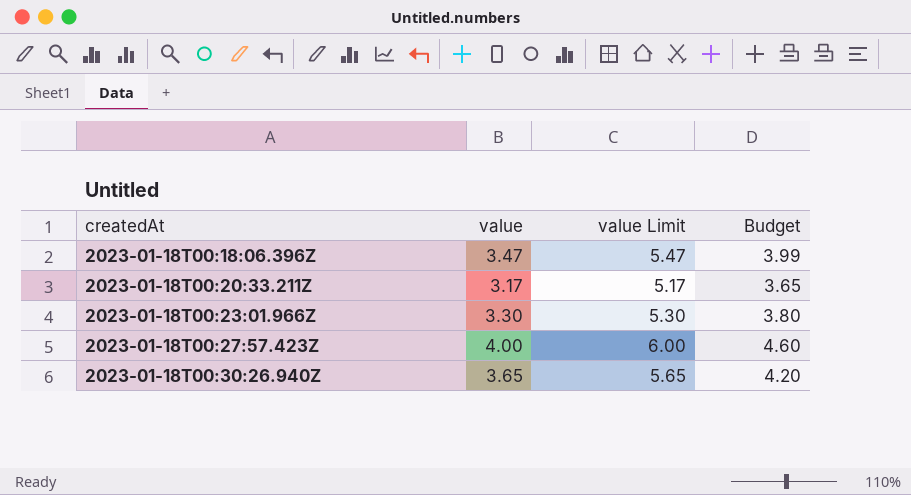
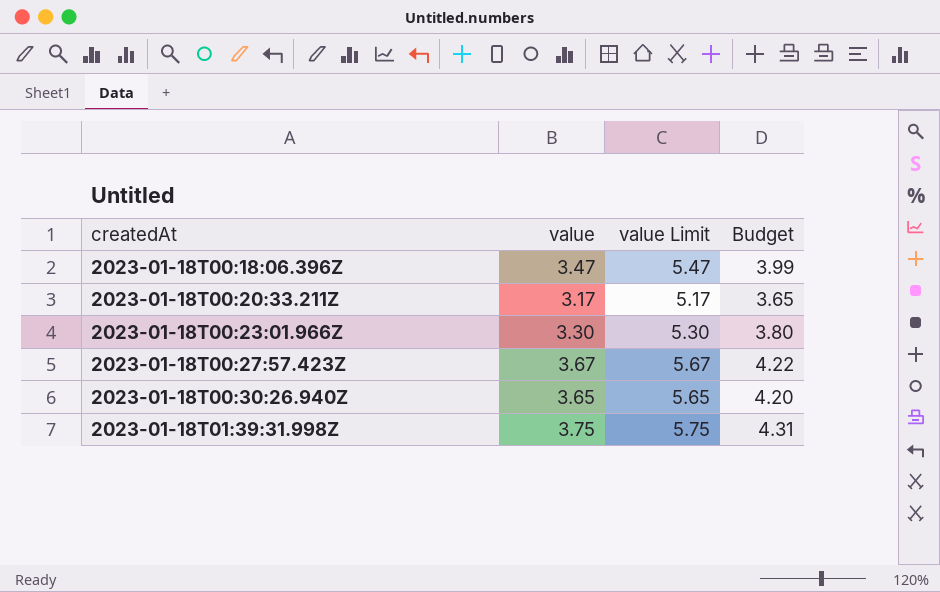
2023-01-18T00:27:57.423Z | value: 4.00 -> 3.67
2023-01-18T00:27:57.423Z | value Limit: 6.00 -> 5.67
2023-01-18T00:27:57.423Z | Budget: 4.60 -> 4.22
row 2023-01-18T01:39:31.998Z: none -> 3.75 | 5.75 | 4.31

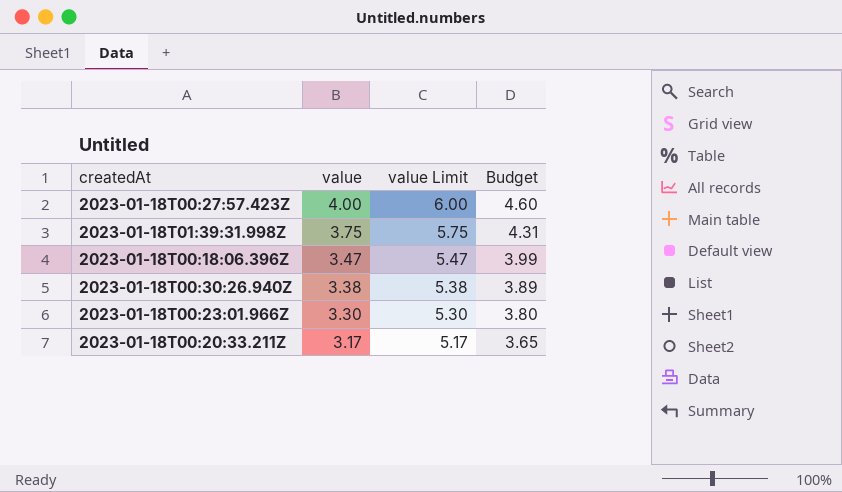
row order: createdAt ascending -> value descending
2023-01-18T00:27:57.423Z | value: 3.67 -> 4.00
2023-01-18T00:27:57.423Z | value Limit: 5.67 -> 6.00
2023-01-18T00:27:57.423Z | Budget: 4.22 -> 4.60
2023-01-18T00:30:26.940Z | value: 3.65 -> 3.38
2023-01-18T00:30:26.940Z | value Limit: 5.65 -> 5.38
2023-01-18T00:30:26.940Z | Budget: 4.20 -> 3.89

